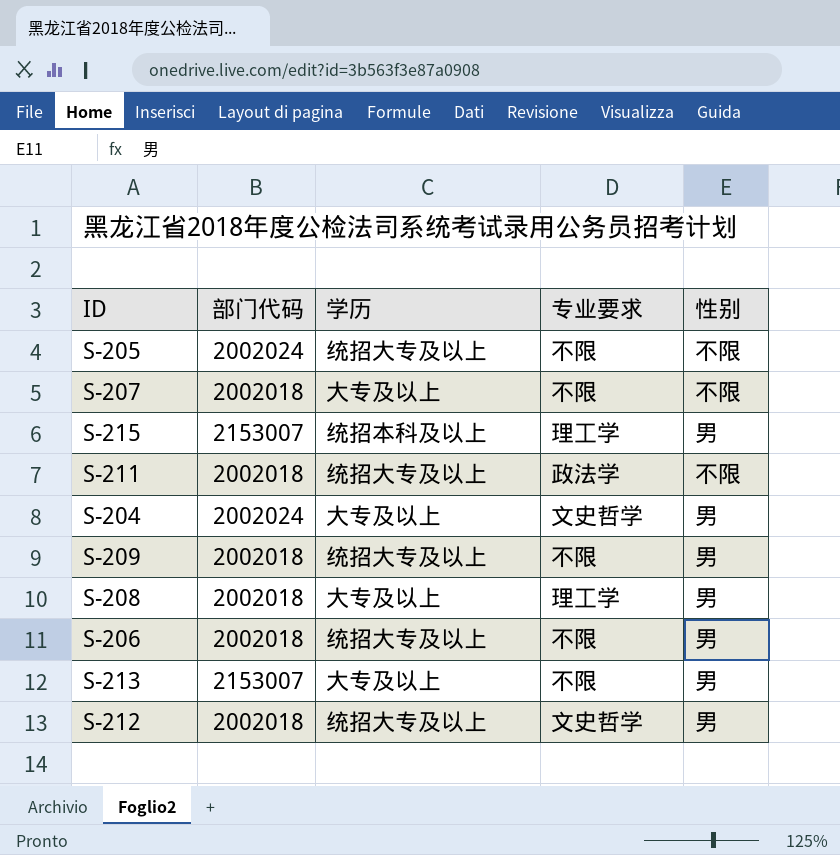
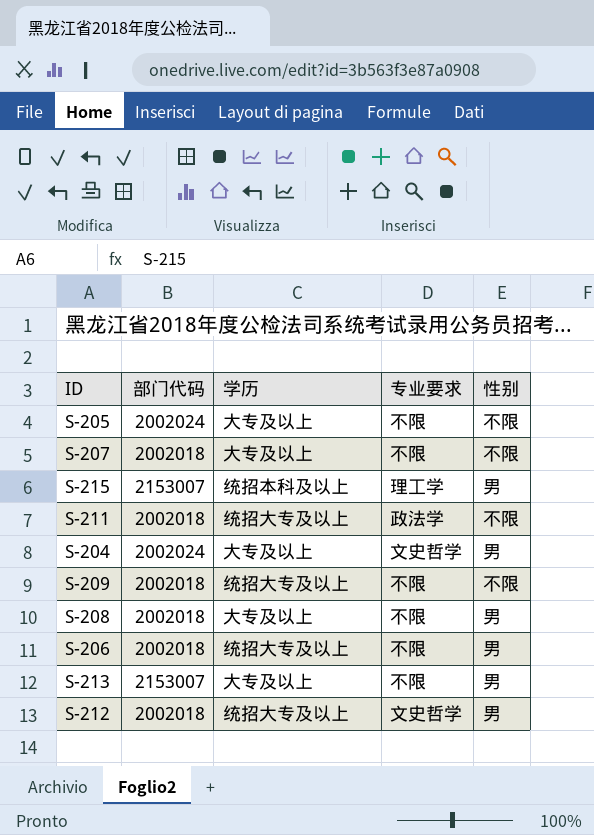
S-205 | 学历: 统招大专及以上 -> 大专及以上
S-209 | 性别: 男 -> 不限
S-208 | 专业要求: 理工学 -> 不限

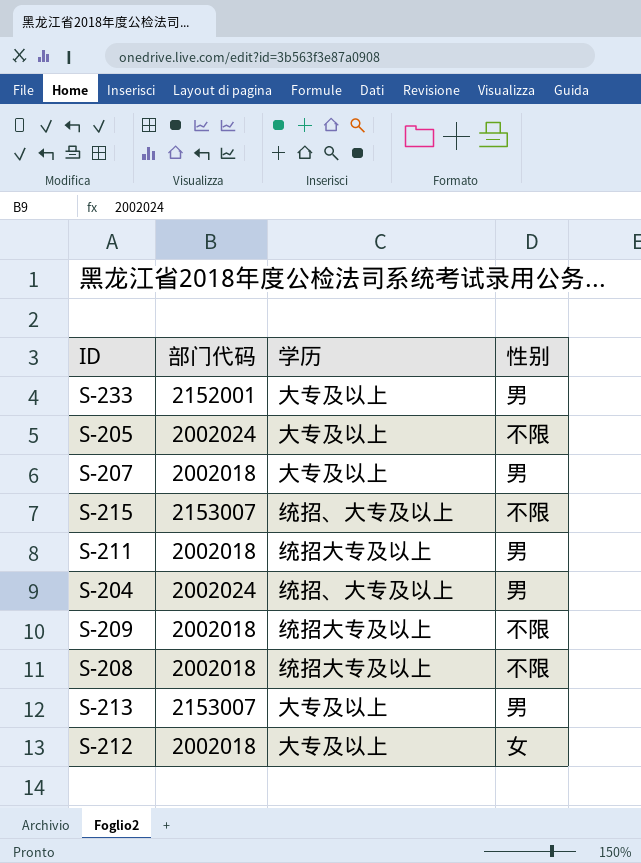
column 专业要求 | position: 4 -> none
row S-206: 2002018 | 统招大专及以上 | 不限 | 男 -> none
row S-233: none -> 2152001 | 大专及以上 | 男
S-207 | 性别: 不限 -> 男
S-215 | 学历: 统招本科及以上 -> 统招、大专及以上
S-215 | 性别: 男 -> 不限
S-211 | 性别: 不限 -> 男
S-204 | 学历: 大专及以上 -> 统招、大专及以上
S-208 | 学历: 大专及以上 -> 统招大专及以上
S-208 | 性别: 男 -> 不限
S-212 | 学历: 统招大专及以上 -> 大专及以上
S-212 | 性别: 男 -> 女

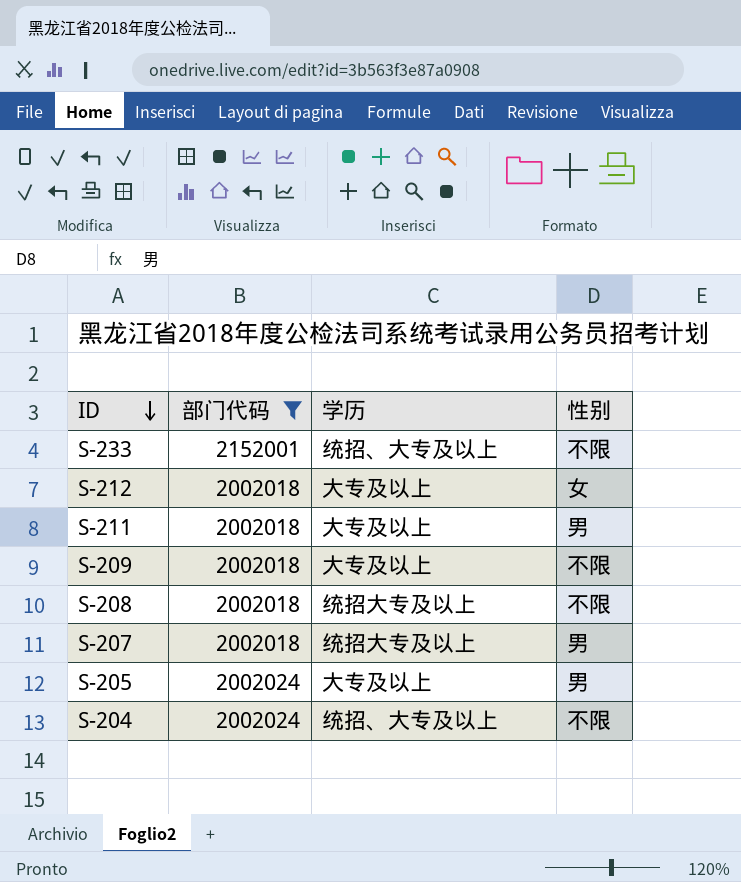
filter: none -> 部门代码 != 2153007
row order: none -> ID descending
S-233 | 学历: 大专及以上 -> 统招、大专及以上
S-233 | 性别: 男 -> 不限
S-211 | 学历: 统招大专及以上 -> 大专及以上
S-209 | 学历: 统招大专及以上 -> 大专及以上
S-207 | 学历: 大专及以上 -> 统招大专及以上
S-205 | 性别: 不限 -> 男
S-204 | 性别: 男 -> 不限

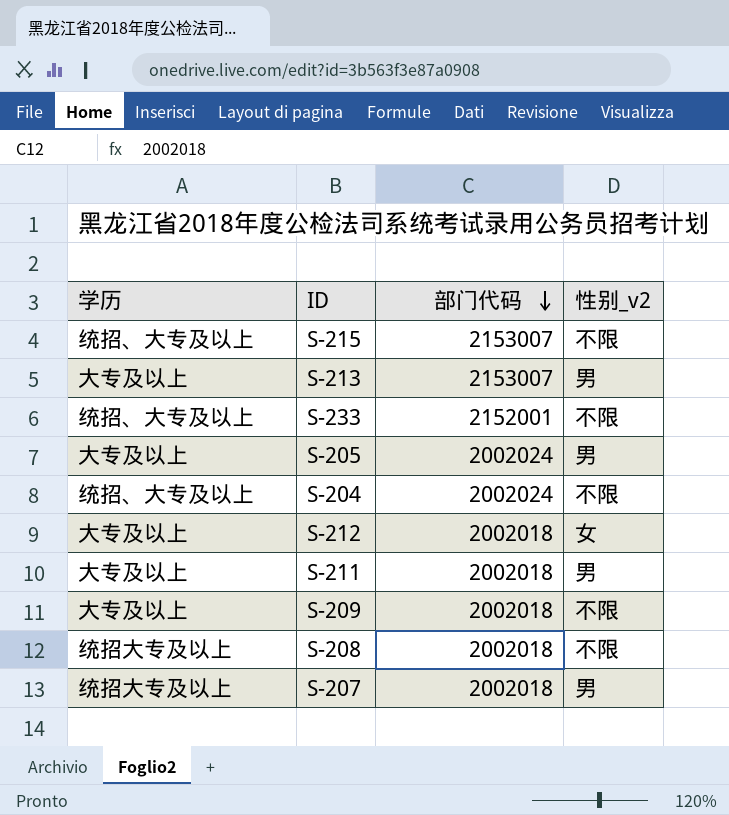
filter: 部门代码 != 2153007 -> none
row order: ID descending -> 部门代码 descending
column 学历 | position: 3 -> 1
column name: 性别 -> 性别_v2

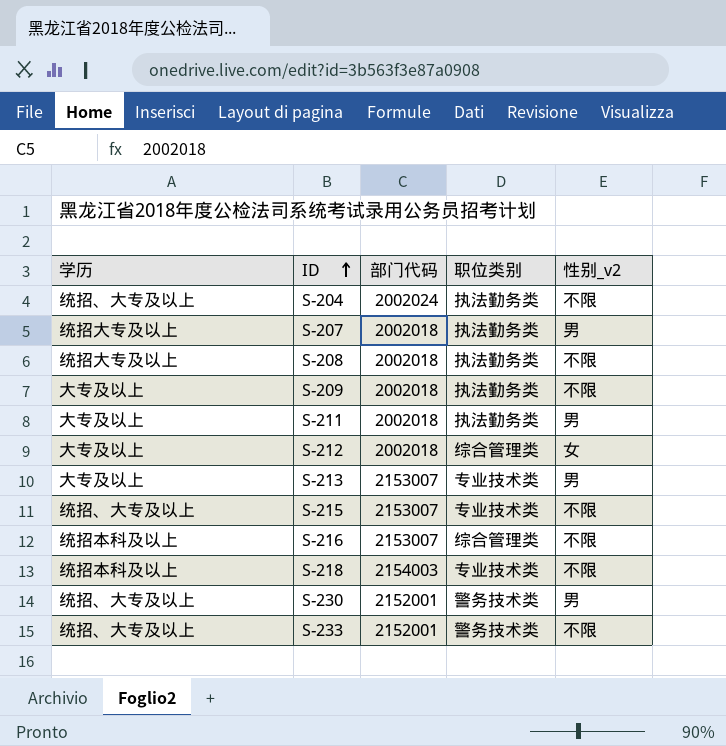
row order: 部门代码 descending -> ID ascending
column 职位类别 | position: none -> 4
row S-205: 大专及以上 | 2002024 | 男 -> none
row S-216: none -> 统招本科及以上 | 2153007 | 综合管理类 | 不限
row S-218: none -> 统招本科及以上 | 2154003 | 专业技术类 | 不限
row S-230: none -> 统招、大专及以上 | 2152001 | 警务技术类 | 男

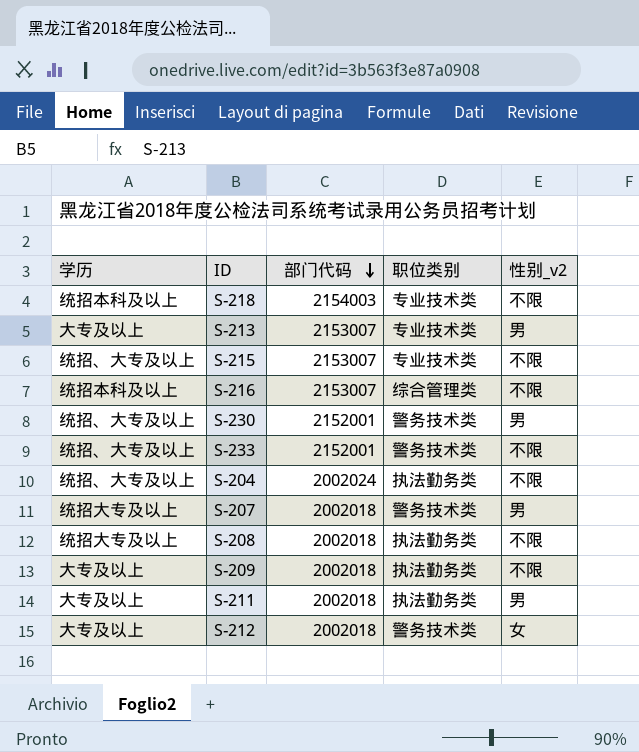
row order: ID ascending -> 部门代码 descending
S-207 | 职位类别: 执法勤务类 -> 警务技术类
S-212 | 职位类别: 综合管理类 -> 警务技术类

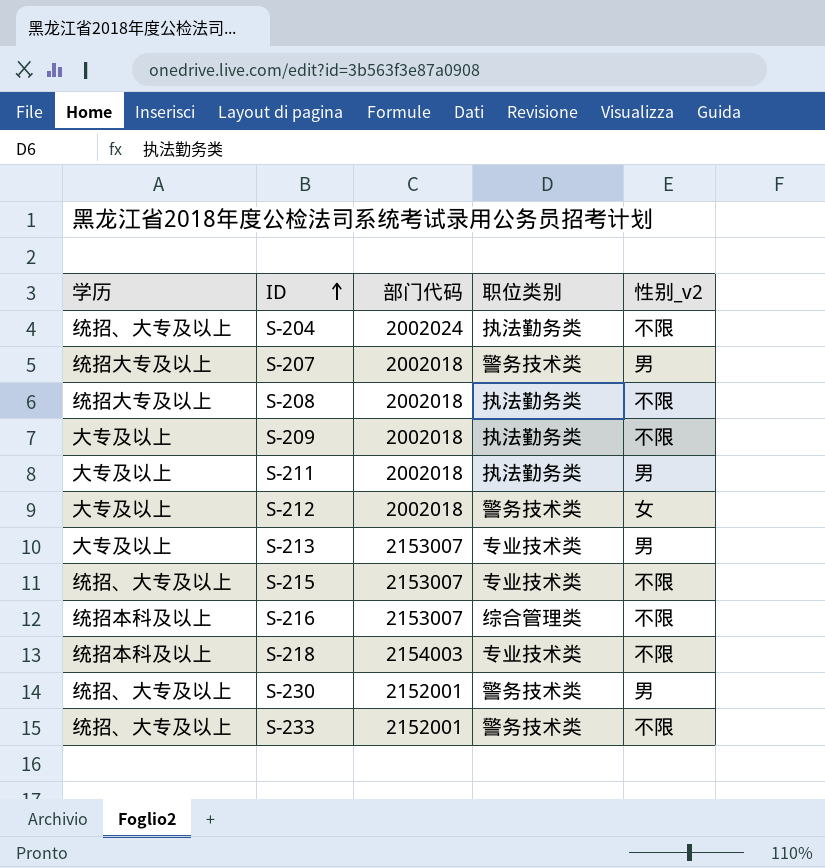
row order: 部门代码 descending -> ID ascending

